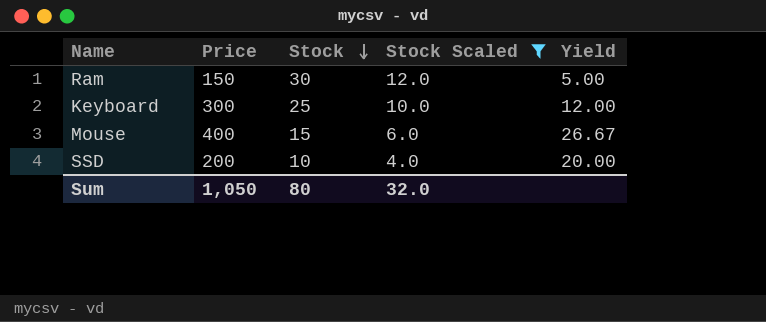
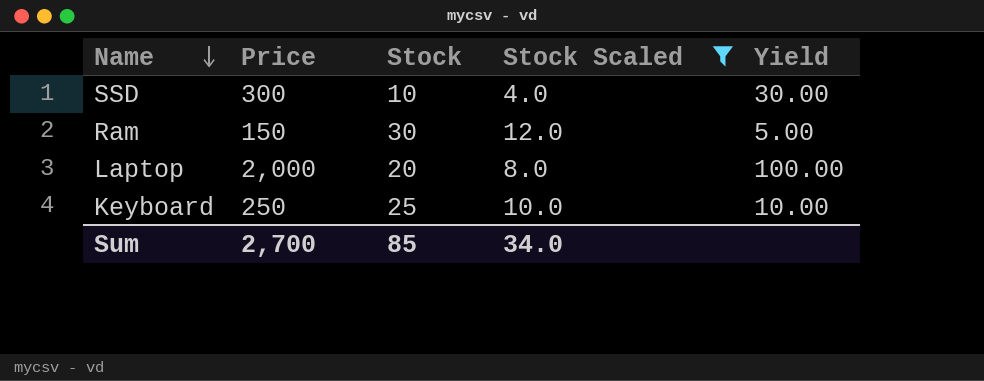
row order: Stock descending -> Name descending
row Mouse: 400 | 15 | 6.0 | 26.67 -> none
SSD | Price: 200 -> 300
SSD | Yield: 20.00 -> 30.00
row Laptop: none -> 2,000 | 20 | 8.0 | 100.00
Keyboard | Price: 300 -> 250
Keyboard | Yield: 12.00 -> 10.00
Sum | Price: 1,050 -> 2,700
Sum | Stock: 80 -> 85
Sum | Stock Scaled: 32.0 -> 34.0

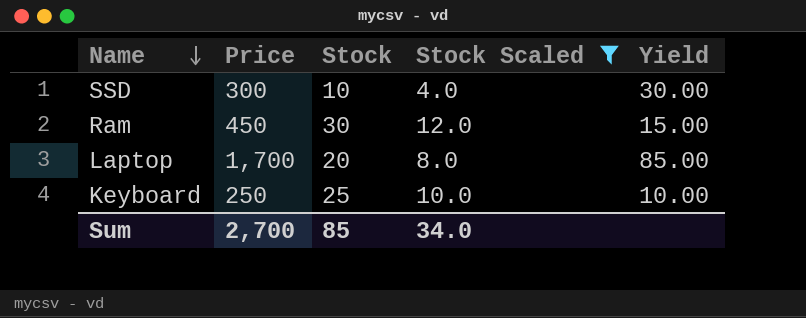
Ram | Price: 150 -> 450
Ram | Yield: 5.00 -> 15.00
Laptop | Price: 2,000 -> 1,700
Laptop | Yield: 100.00 -> 85.00

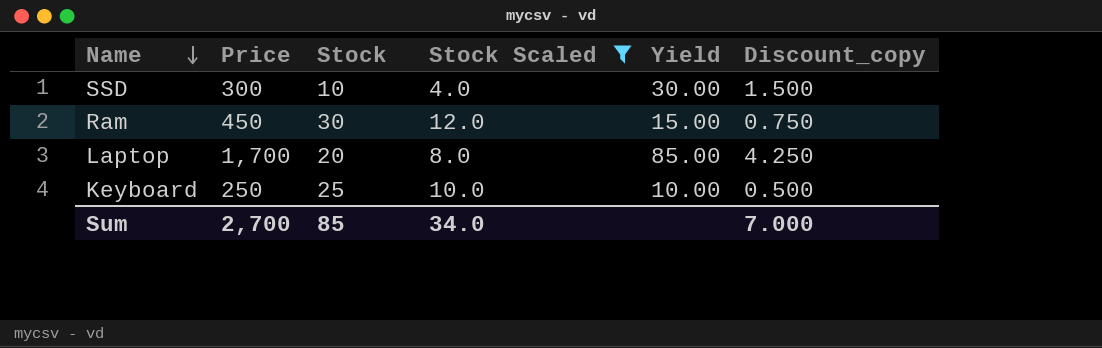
column Discount_copy | formula: none -> [Yield] * 0.05

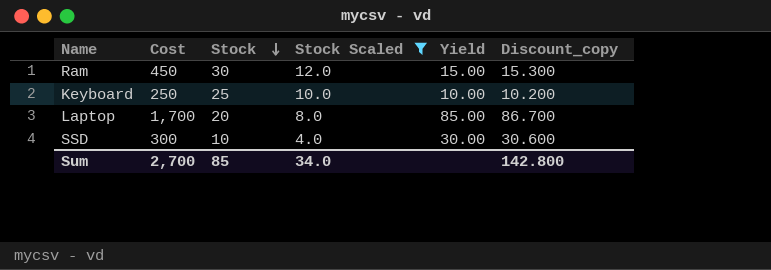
row order: Name descending -> Stock descending
column name: Price -> Cost
column Discount_copy | formula: [Yield] * 0.05 -> [Yield] * 1.02
Sum | Discount_copy: 7.000 -> 142.800

